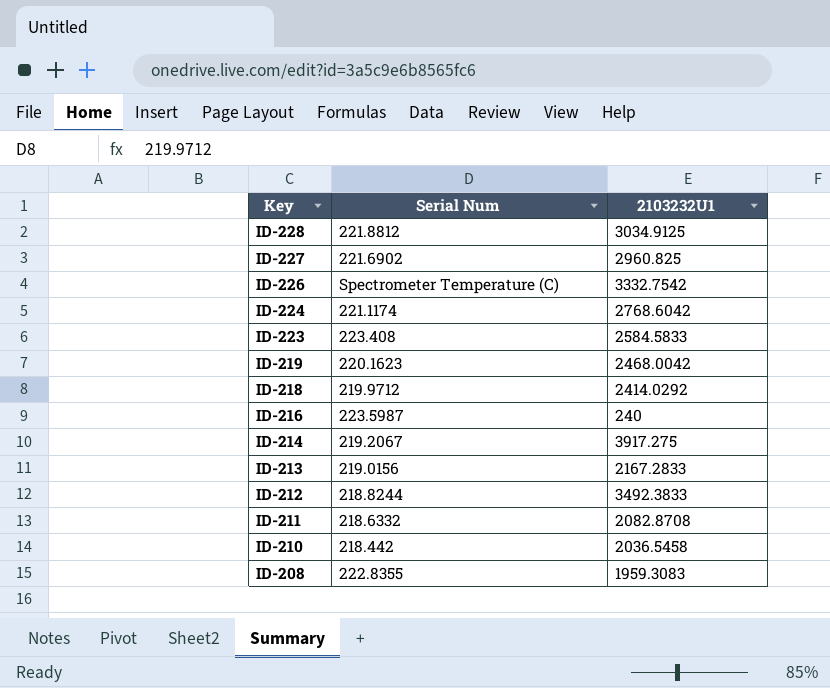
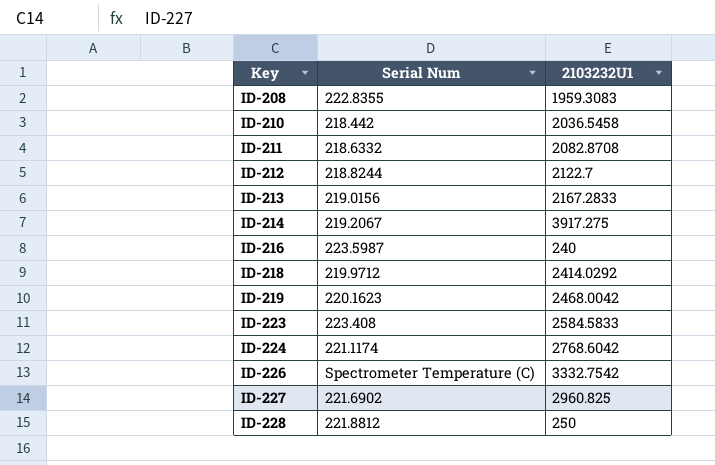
row order: Key descending -> Key ascending
ID-212 | 2103232U1: 3492.3833 -> 2122.7
ID-228 | 2103232U1: 3034.9125 -> 250

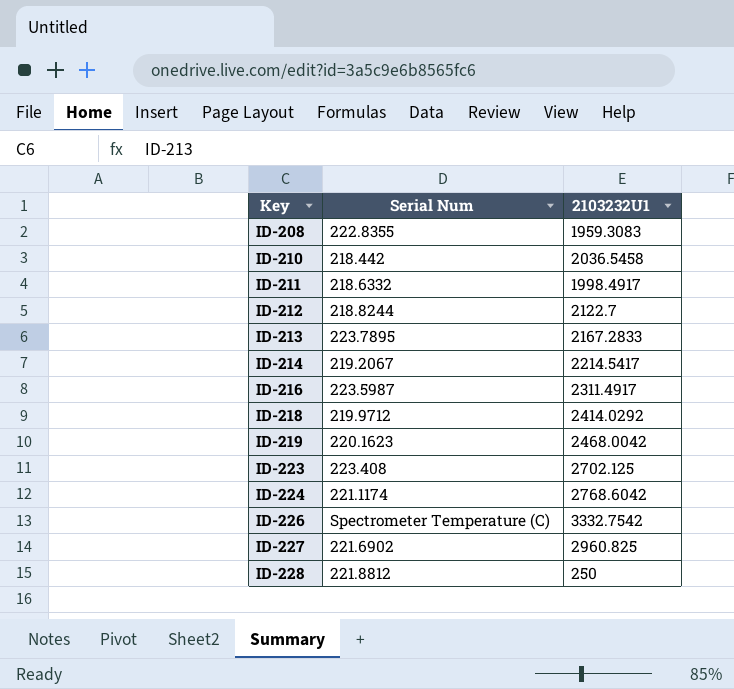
ID-211 | 2103232U1: 2082.8708 -> 1998.4917
ID-213 | Serial Num: 219.0156 -> 223.7895
ID-214 | 2103232U1: 3917.275 -> 2214.5417
ID-216 | 2103232U1: 240 -> 2311.4917
ID-223 | 2103232U1: 2584.5833 -> 2702.125

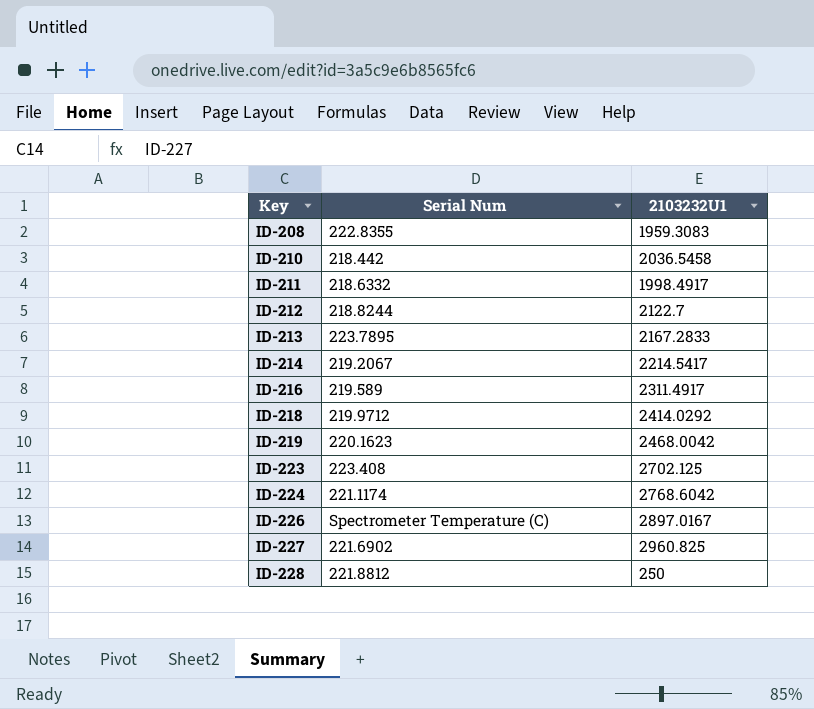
ID-216 | Serial Num: 223.5987 -> 219.589
ID-226 | 2103232U1: 3332.7542 -> 2897.0167

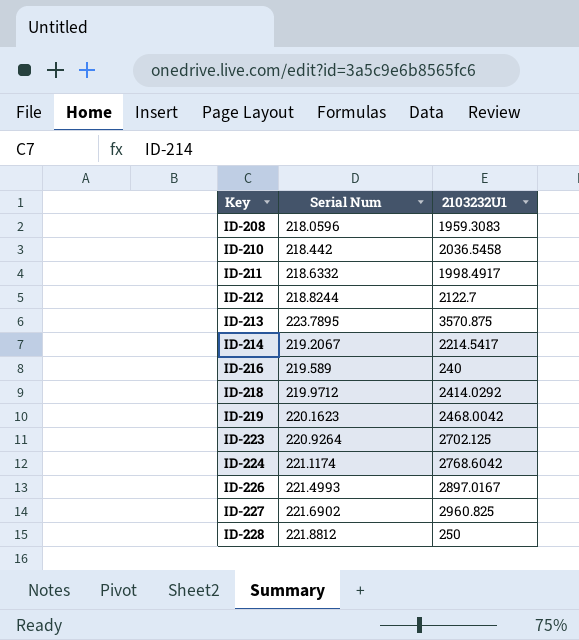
ID-208 | Serial Num: 222.8355 -> 218.0596
ID-213 | 2103232U1: 2167.2833 -> 3570.875
ID-216 | 2103232U1: 2311.4917 -> 240
ID-223 | Serial Num: 223.408 -> 220.9264
ID-226 | Serial Num: Spectrometer Temperature (C) -> 221.4993

